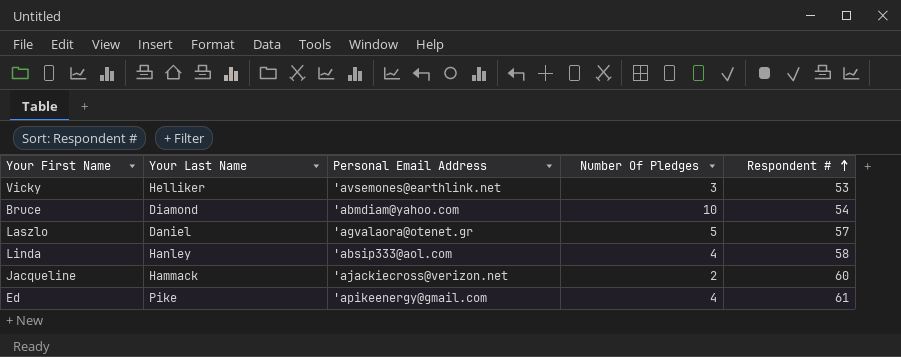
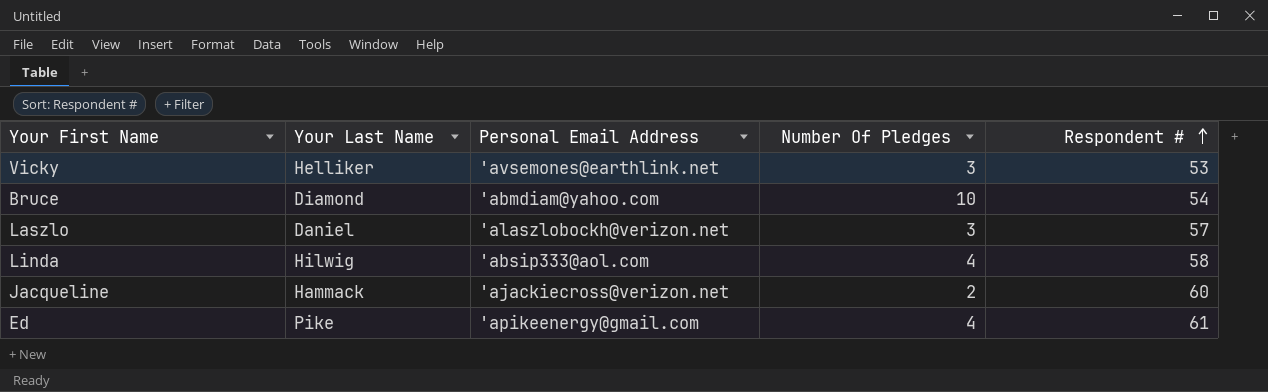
Laszlo | Personal Email Address: 'agvalaora@otenet.gr -> 'alaszlobockh@verizon.net
Laszlo | Number Of Pledges: 5 -> 3
Linda | Your Last Name: Hanley -> Hilwig

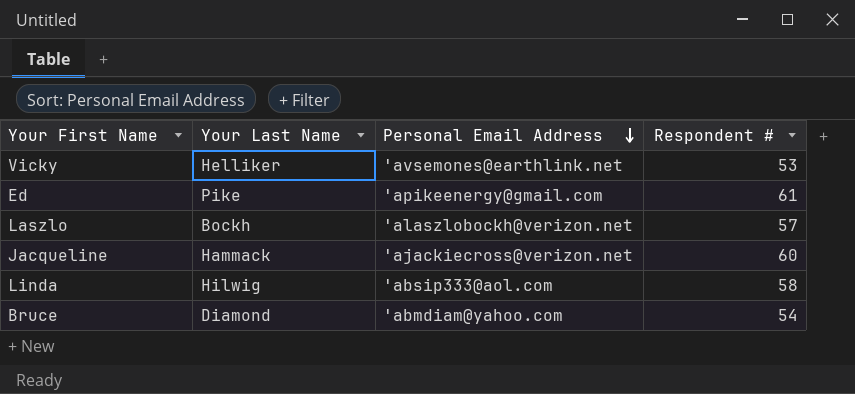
row order: Respondent # ascending -> Personal Email Address descending
column Number Of Pledges | position: 4 -> none
Laszlo | Your Last Name: Daniel -> Bockh

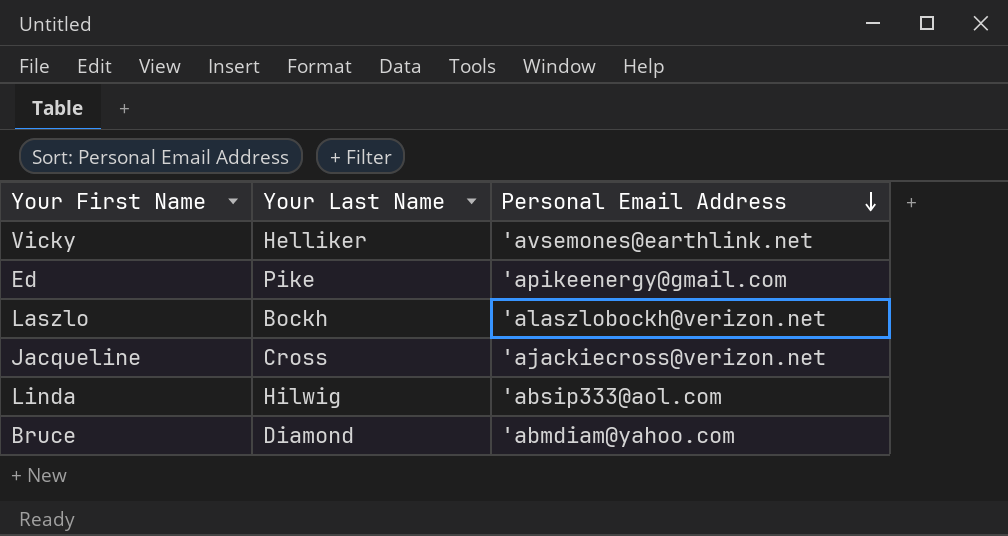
column Respondent # | position: 4 -> none
Jacqueline | Your Last Name: Hammack -> Cross

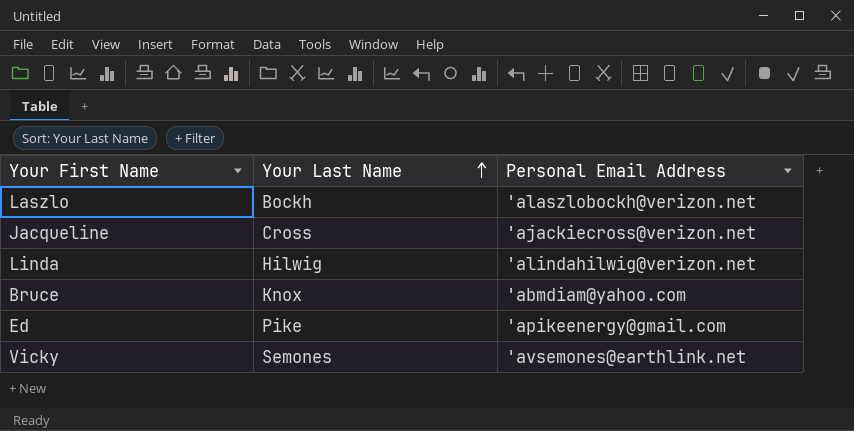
row order: Personal Email Address descending -> Your Last Name ascending
Linda | Personal Email Address: 'absip333@aol.com -> 'alindahilwig@verizon.net
Bruce | Your Last Name: Diamond -> Knox
Vicky | Your Last Name: Helliker -> Semones

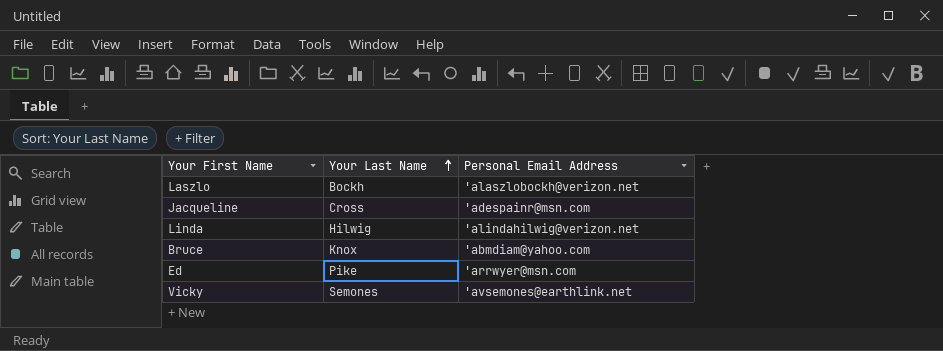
Jacqueline | Personal Email Address: 'ajackiecross@verizon.net -> 'adespainr@msn.com
Ed | Personal Email Address: 'apikeenergy@gmail.com -> 'arrwyer@msn.com

